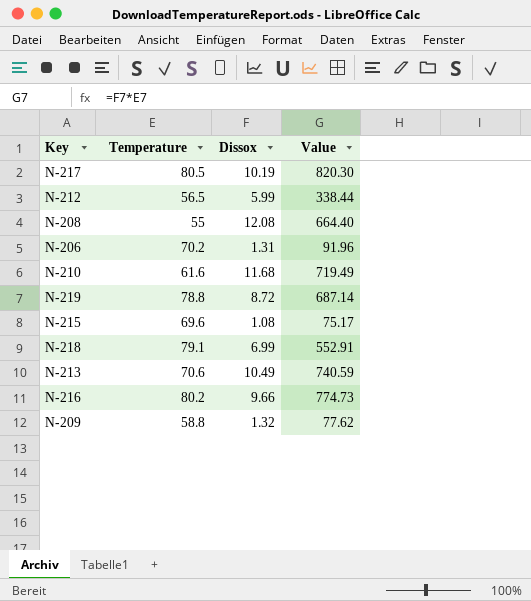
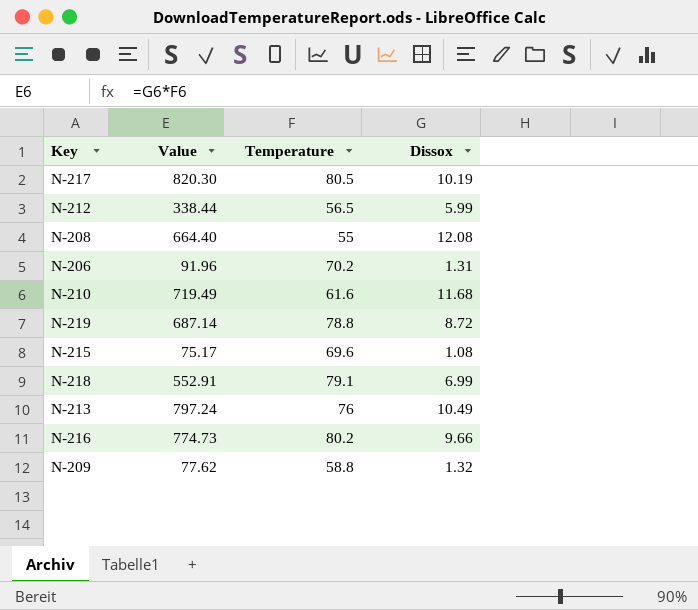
column Value | position: 4 -> 2
N-213 | Value: 740.59 -> 797.24
N-213 | Temperature: 70.6 -> 76

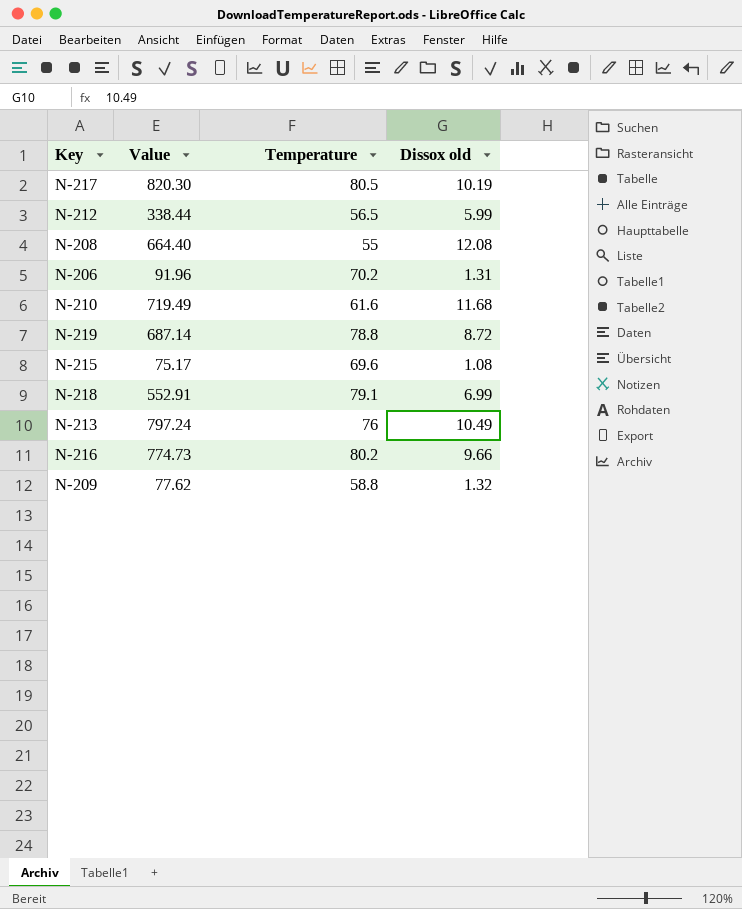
column name: Dissox -> Dissox old

